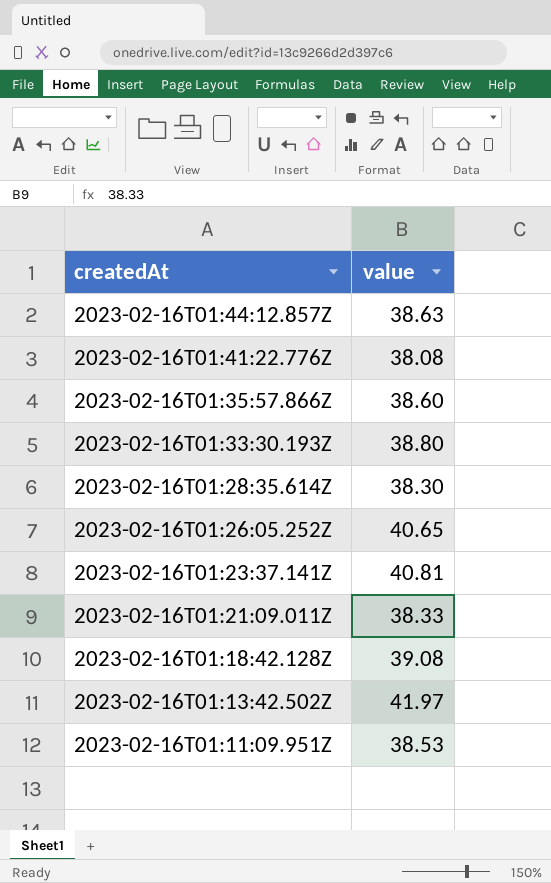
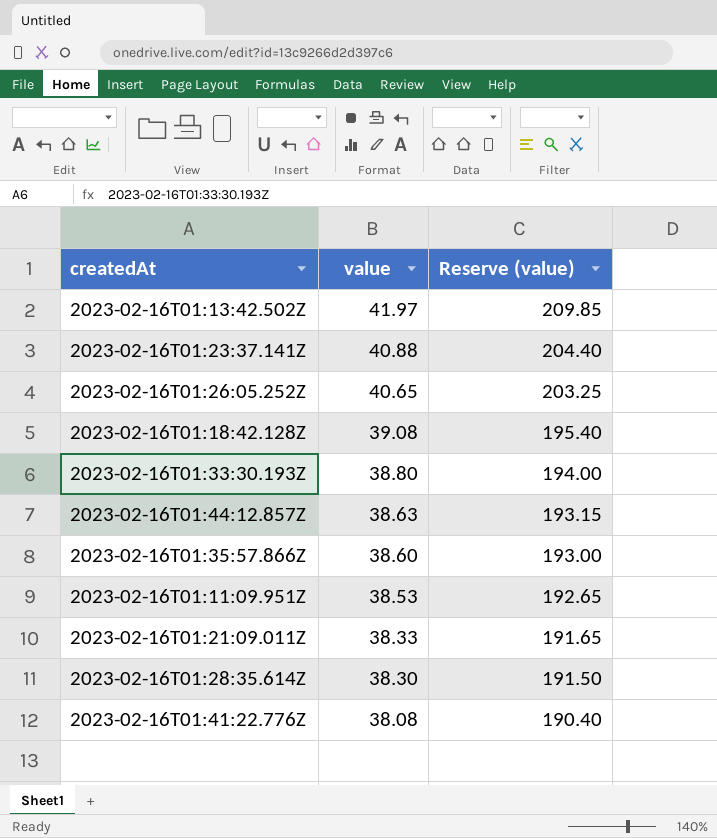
row order: createdAt descending -> value descending
column Reserve (value) | formula: none -> [value] * 5
2023-02-16T01:23:37.141Z | value: 40.81 -> 40.88

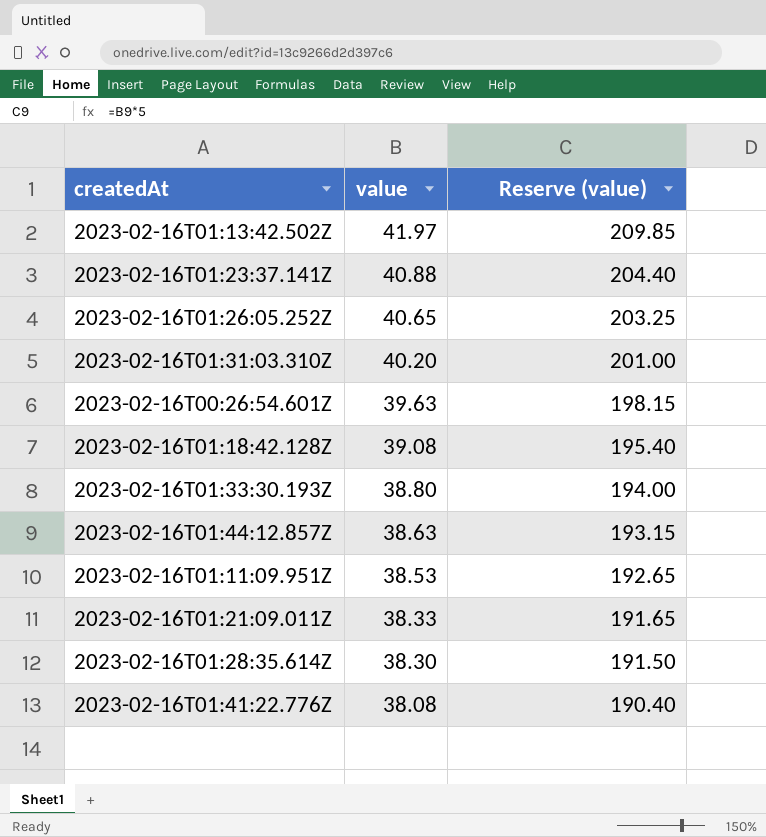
row 2023-02-16T01:35:57.866Z: 38.60 | 193.00 -> none
row 2023-02-16T01:31:03.310Z: none -> 40.20 | 201.00
row 2023-02-16T00:26:54.601Z: none -> 39.63 | 198.15

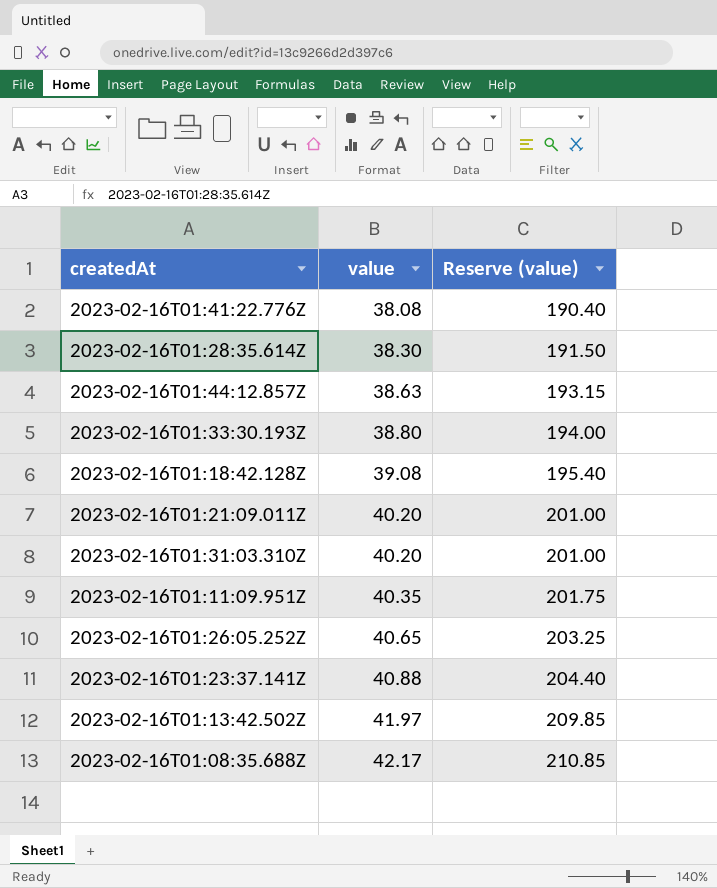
row order: value descending -> value ascending
row 2023-02-16T00:26:54.601Z: 39.63 | 198.15 -> none
2023-02-16T01:21:09.011Z | value: 38.33 -> 40.20
2023-02-16T01:21:09.011Z | Reserve (value): 191.65 -> 201.00
2023-02-16T01:11:09.951Z | value: 38.53 -> 40.35
2023-02-16T01:11:09.951Z | Reserve (value): 192.65 -> 201.75
row 2023-02-16T01:08:35.688Z: none -> 42.17 | 210.85

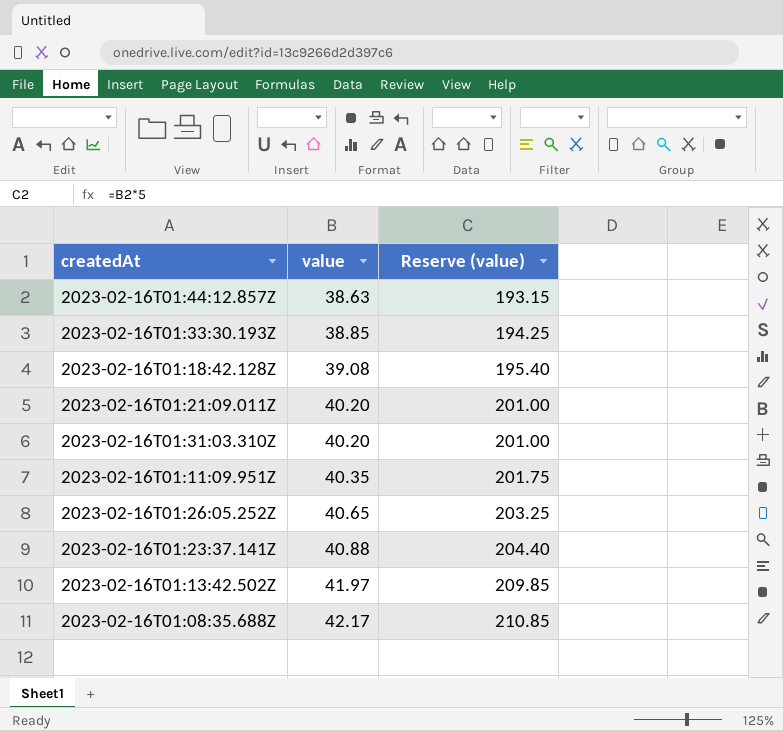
row 2023-02-16T01:41:22.776Z: 38.08 | 190.40 -> none
row 2023-02-16T01:28:35.614Z: 38.30 | 191.50 -> none
2023-02-16T01:33:30.193Z | value: 38.80 -> 38.85
2023-02-16T01:33:30.193Z | Reserve (value): 194.00 -> 194.25

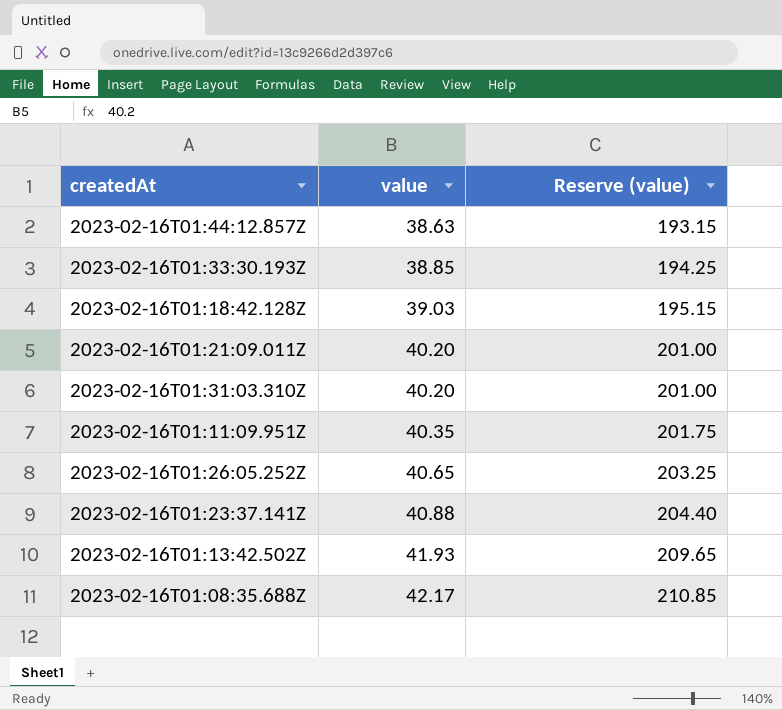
2023-02-16T01:18:42.128Z | value: 39.08 -> 39.03
2023-02-16T01:18:42.128Z | Reserve (value): 195.40 -> 195.15
2023-02-16T01:13:42.502Z | value: 41.97 -> 41.93
2023-02-16T01:13:42.502Z | Reserve (value): 209.85 -> 209.65

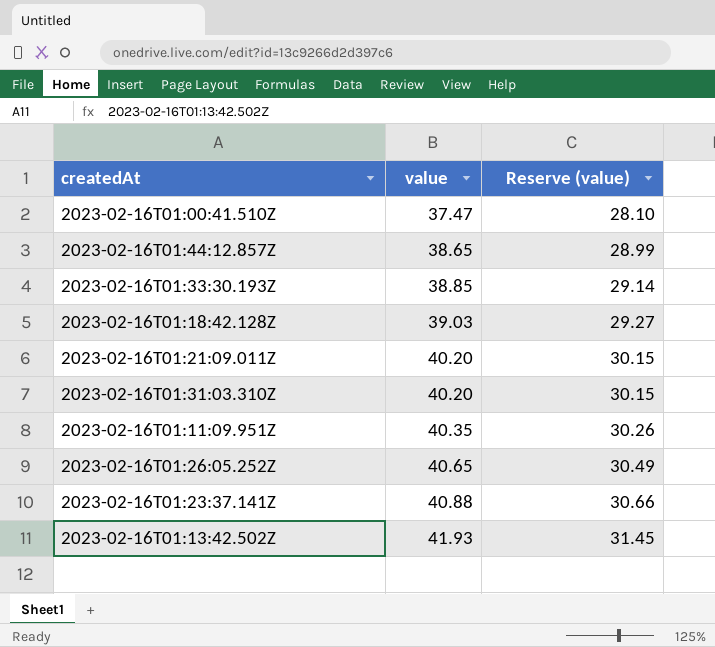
column Reserve (value) | formula: [value] * 5 -> [value] * 0.75
row 2023-02-16T01:08:35.688Z: 42.17 | 210.85 -> none
row 2023-02-16T01:00:41.510Z: none -> 37.47 | 28.10
2023-02-16T01:44:12.857Z | value: 38.63 -> 38.65

